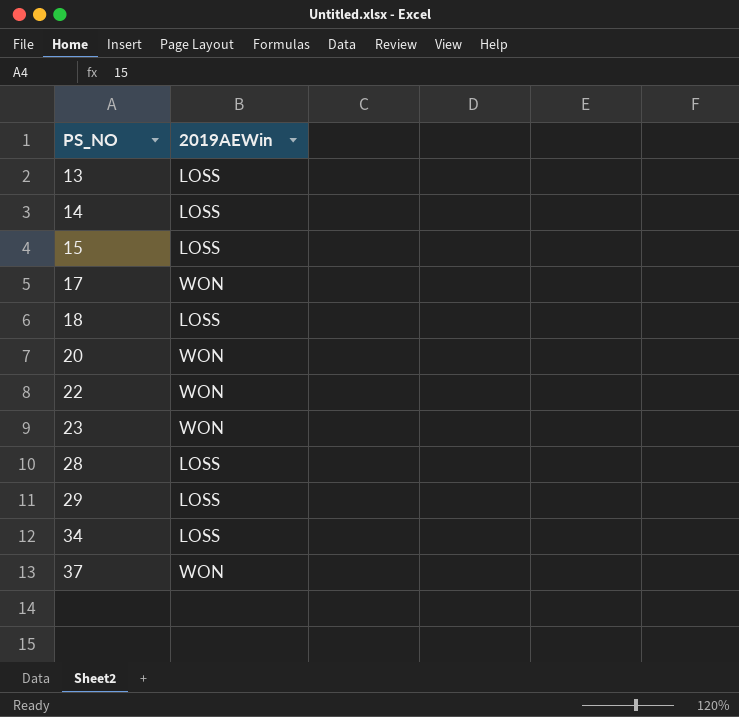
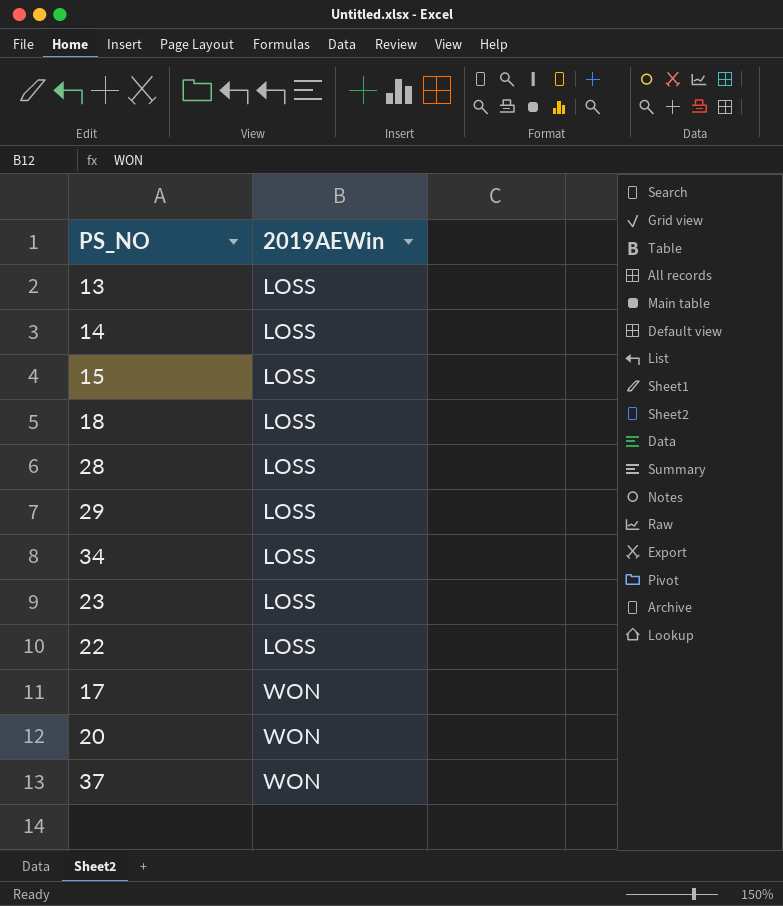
row order: PS_NO ascending -> 2019AEWin ascending
23 | 2019AEWin: WON -> LOSS
22 | 2019AEWin: WON -> LOSS

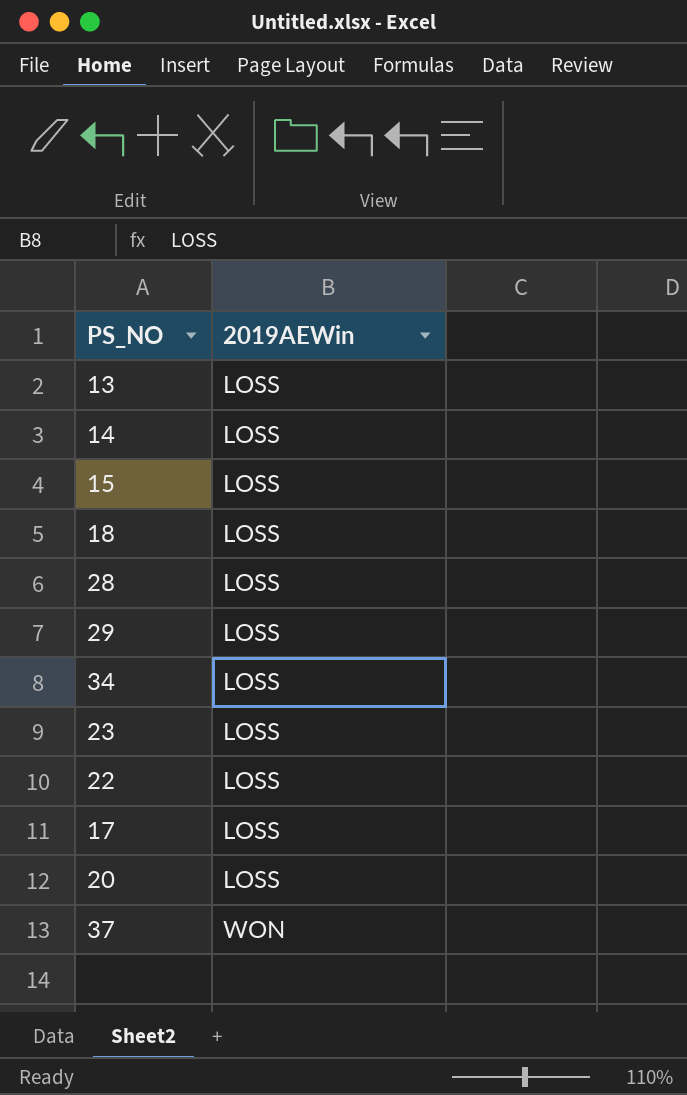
17 | 2019AEWin: WON -> LOSS
20 | 2019AEWin: WON -> LOSS

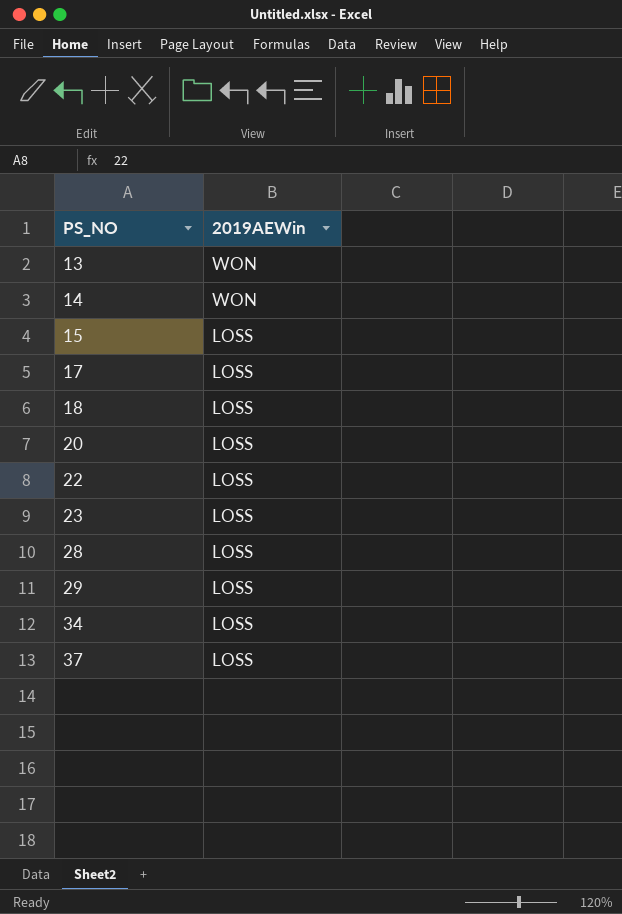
row order: 2019AEWin ascending -> PS_NO ascending
13 | 2019AEWin: LOSS -> WON
14 | 2019AEWin: LOSS -> WON
37 | 2019AEWin: WON -> LOSS

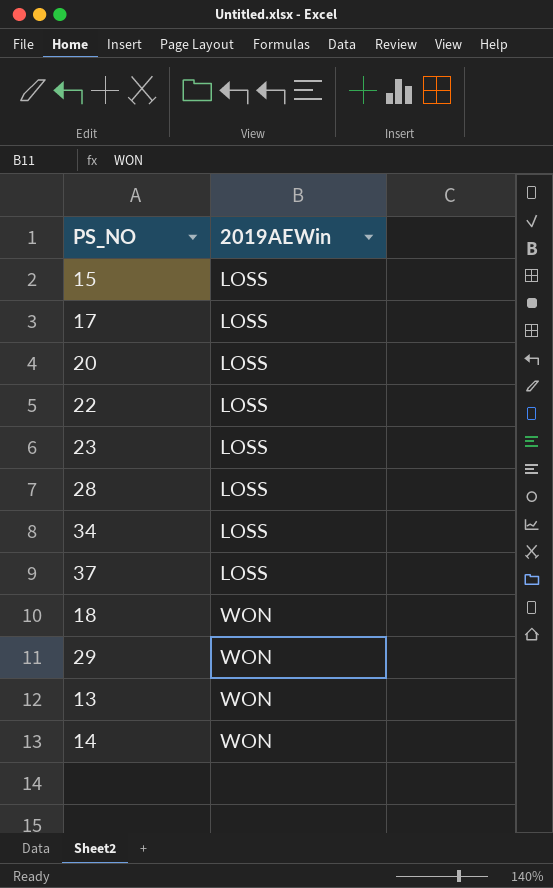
row order: PS_NO ascending -> 2019AEWin ascending
18 | 2019AEWin: LOSS -> WON
29 | 2019AEWin: LOSS -> WON

